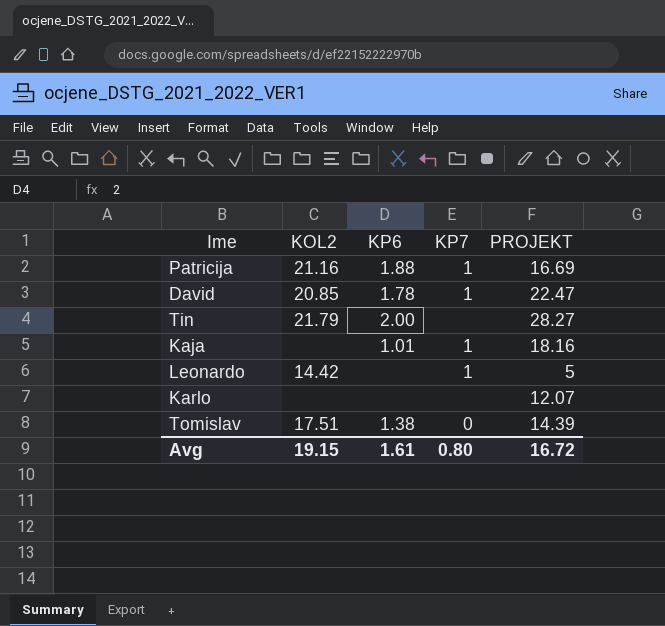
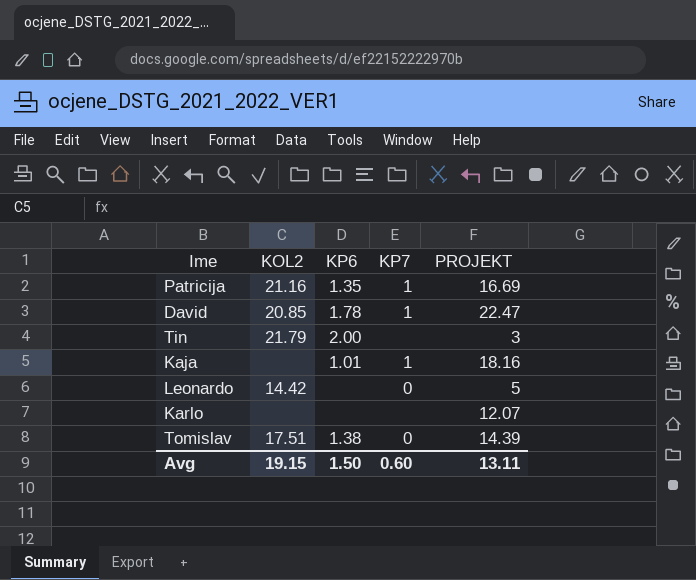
Patricija | KP6: 1.88 -> 1.35
Tin | PROJEKT: 28.27 -> 3
Leonardo | KP7: 1 -> 0
Avg | KP6: 1.61 -> 1.50
Avg | KP7: 0.80 -> 0.60
Avg | PROJEKT: 16.72 -> 13.11

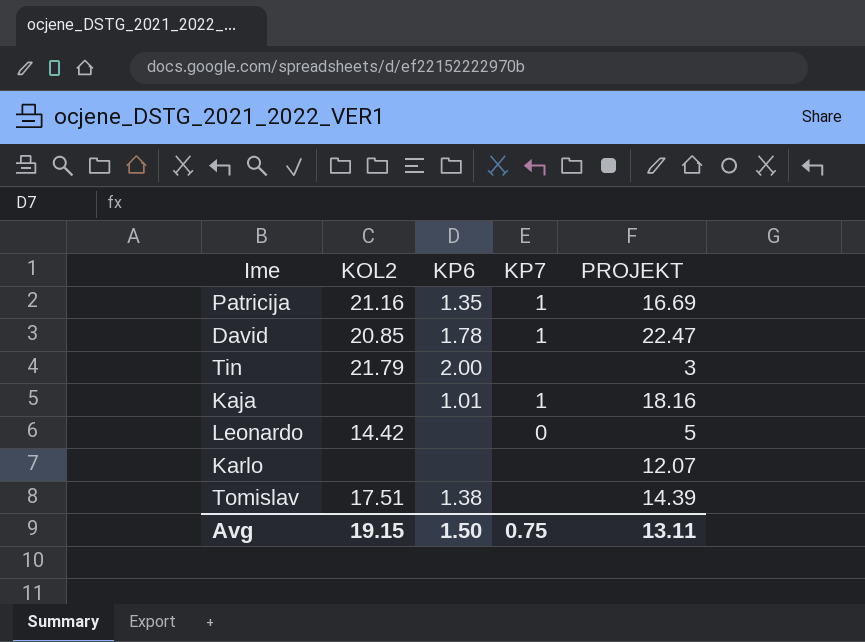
Tomislav | KP7: 0 -> none
Avg | KP7: 0.60 -> 0.75

